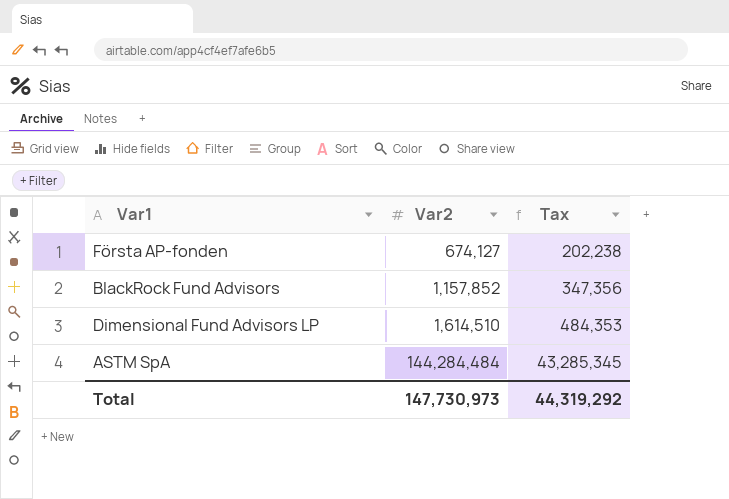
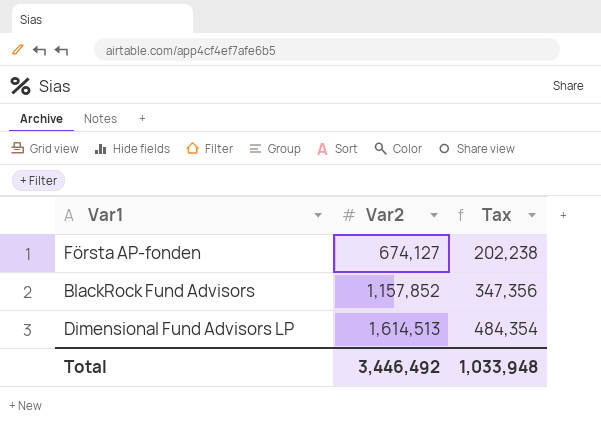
row ASTM SpA: 144,284,484 | 43,285,345 -> none
Dimensional Fund Advisors LP | Var2: 1,614,510 -> 1,614,513
Dimensional Fund Advisors LP | Tax: 484,353 -> 484,354
Total | Var2: 147,730,973 -> 3,446,492
Total | Tax: 44,319,292 -> 1,033,948

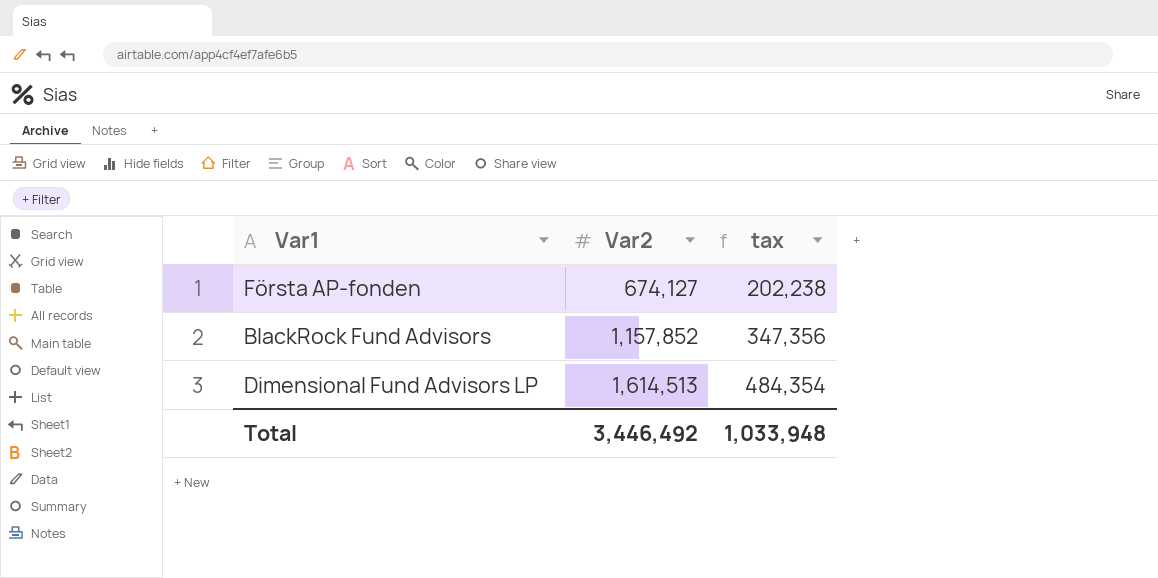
column name: Tax -> tax

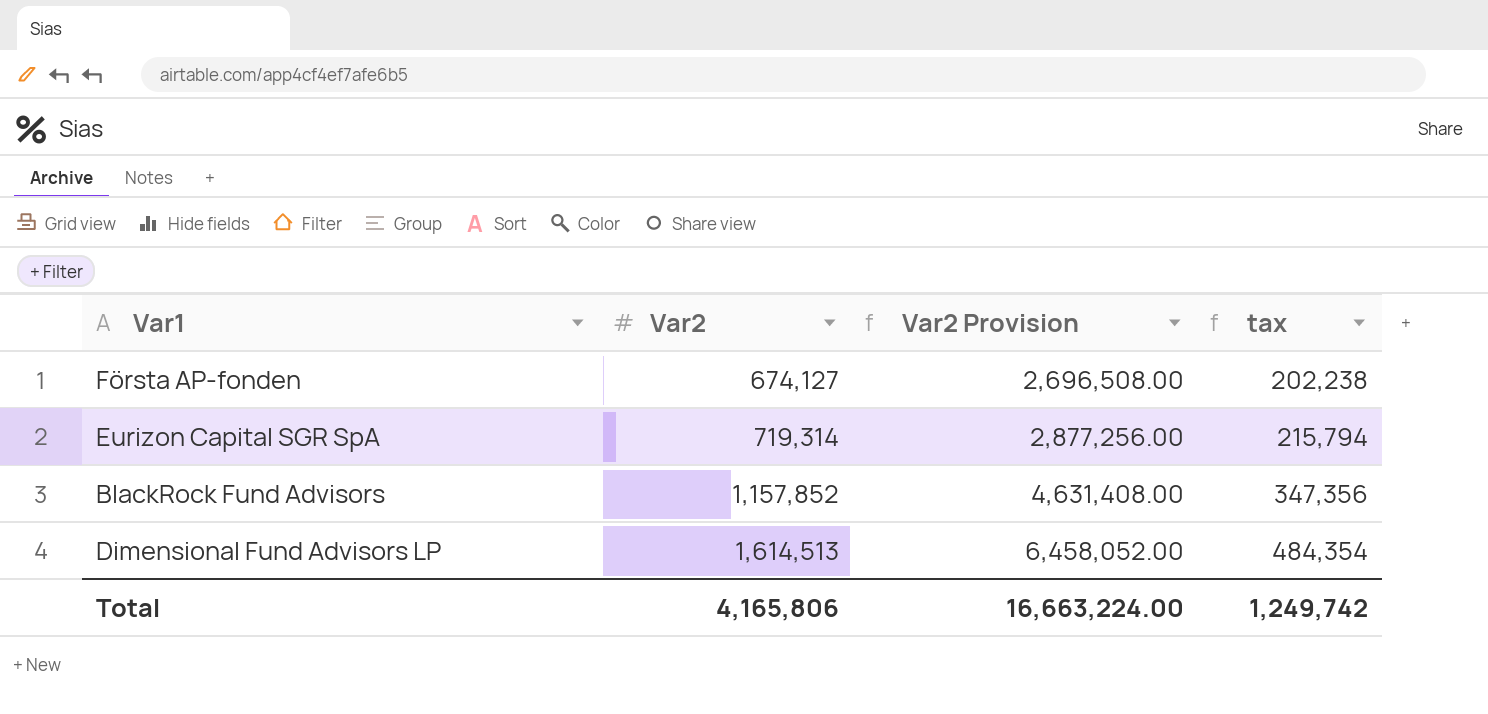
column Var2 Provision | formula: none -> [Var2] * 4
row Eurizon Capital SGR SpA: none -> 719,314 | 2,877,256.00 | 215,794
Total | Var2: 3,446,492 -> 4,165,806
Total | tax: 1,033,948 -> 1,249,742

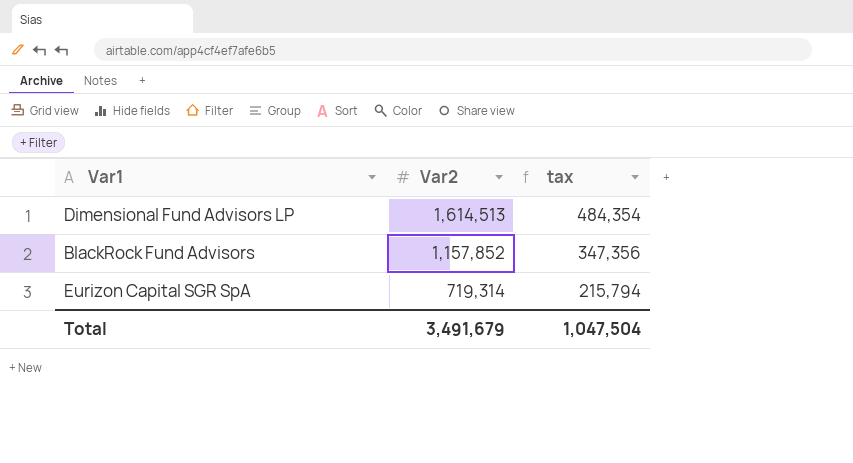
row order: Var2 ascending -> Var2 descending
column Var2 Provision | formula: [Var2] * 4 -> none
row Första AP-fonden: 674,127 | 2,696,508.00 | 202,238 -> none
Total | Var2: 4,165,806 -> 3,491,679
Total | tax: 1,249,742 -> 1,047,504

